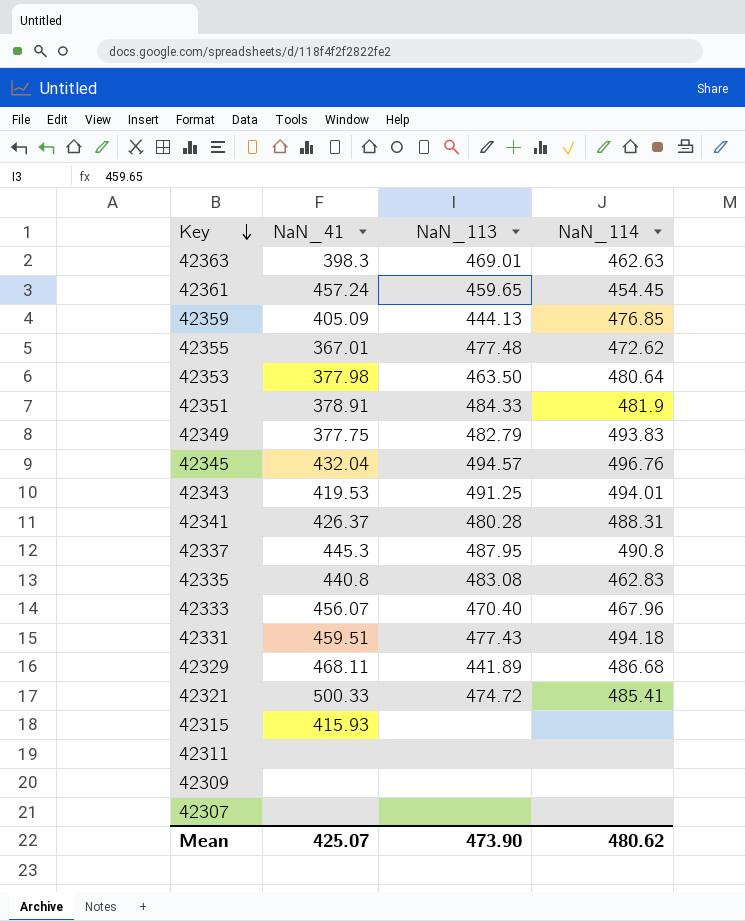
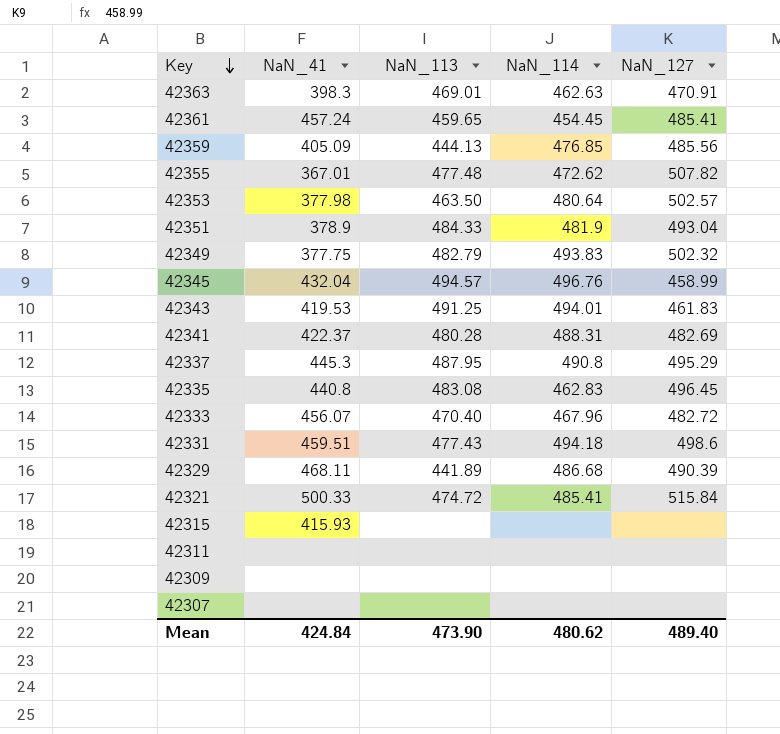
column NaN_127 | position: none -> 5
42351 | NaN_41: 378.91 -> 378.9
42341 | NaN_41: 426.37 -> 422.37
Mean | NaN_41: 425.07 -> 424.84

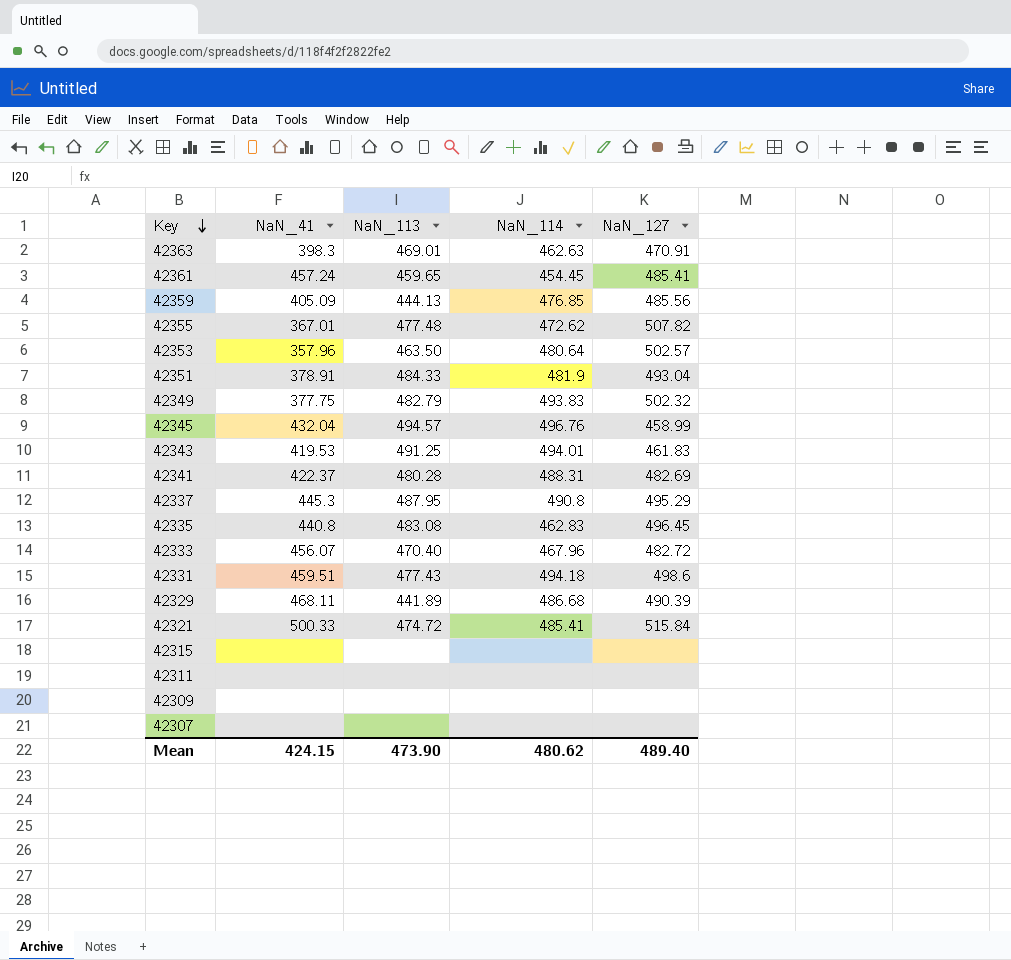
42353 | NaN_41: 377.98 -> 357.96
42351 | NaN_41: 378.9 -> 378.91
42315 | NaN_41: 415.93 -> none
Mean | NaN_41: 424.84 -> 424.15

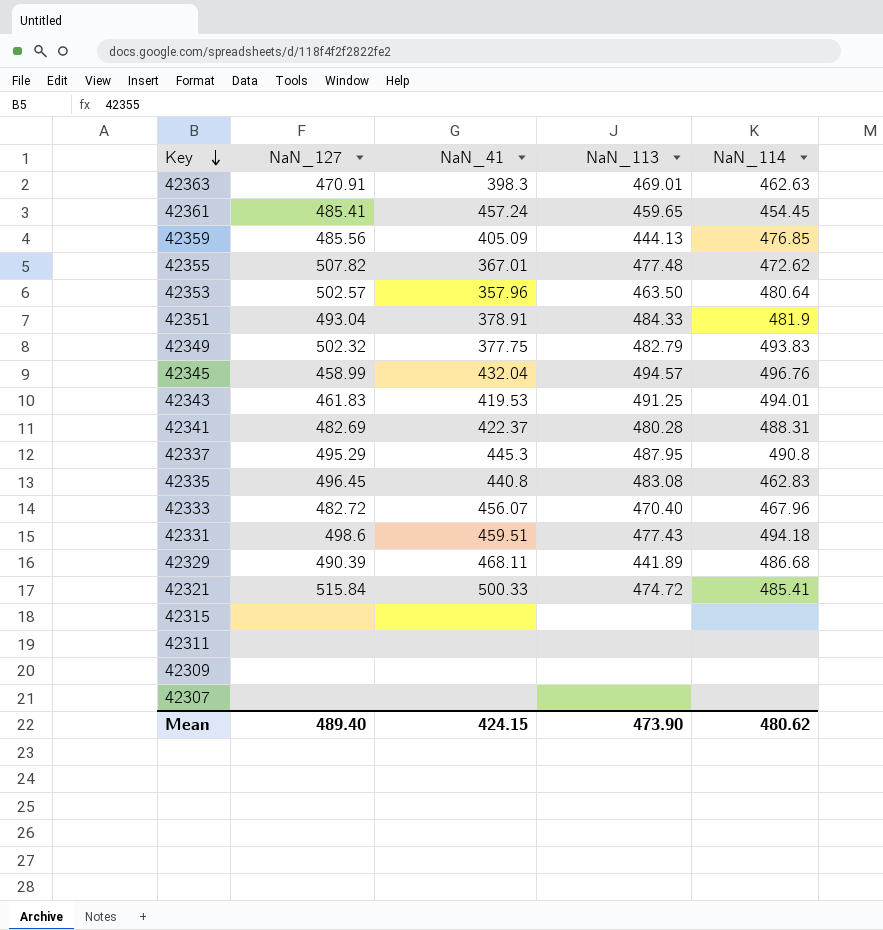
column NaN_127 | position: 5 -> 2

